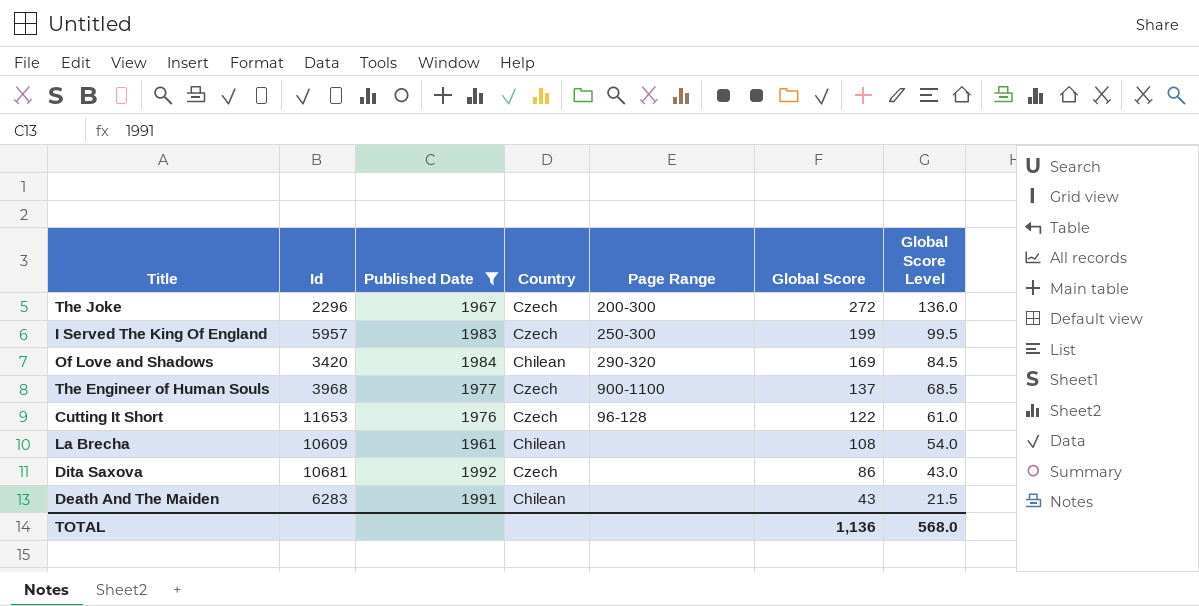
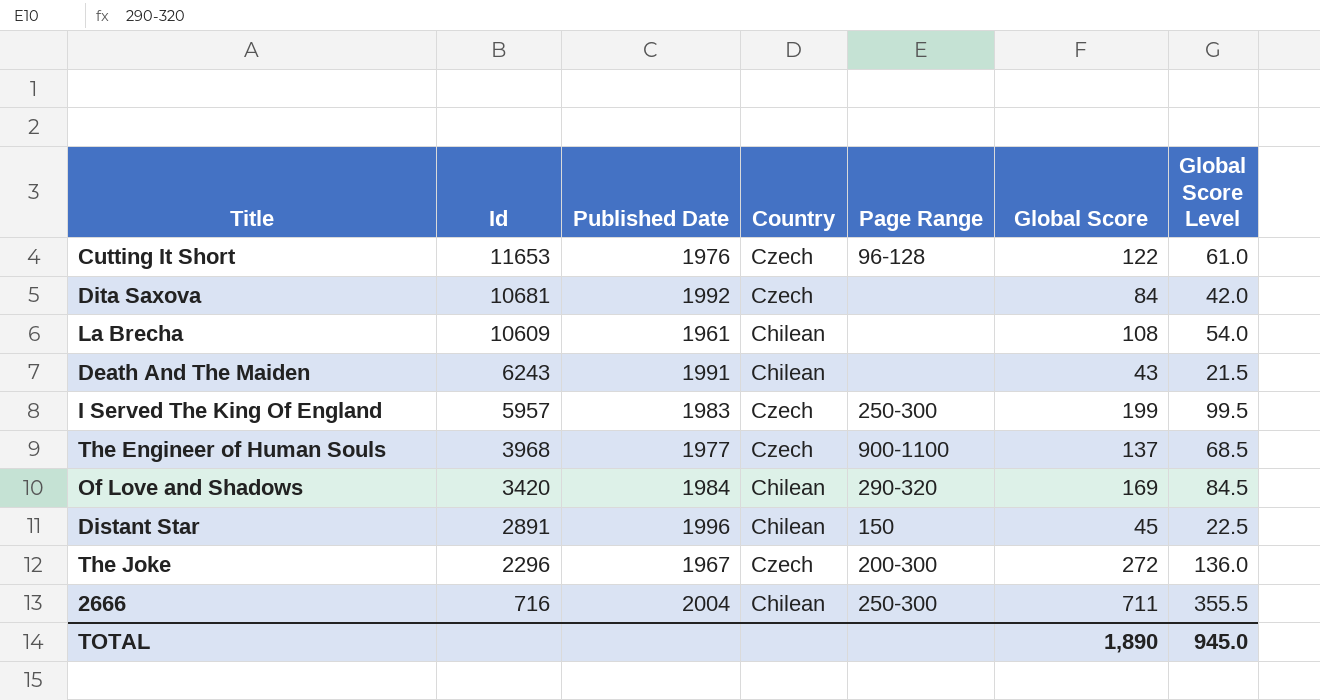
filter: Published Date <= 1992 -> none
row order: Global Score descending -> Id descending
Dita Saxova | Global Score: 86 -> 84
Dita Saxova | Global Score Level: 43.0 -> 42.0
Death And The Maiden | Id: 6283 -> 6243
TOTAL | Global Score: 1,136 -> 1,890
TOTAL | Global Score Level: 568.0 -> 945.0

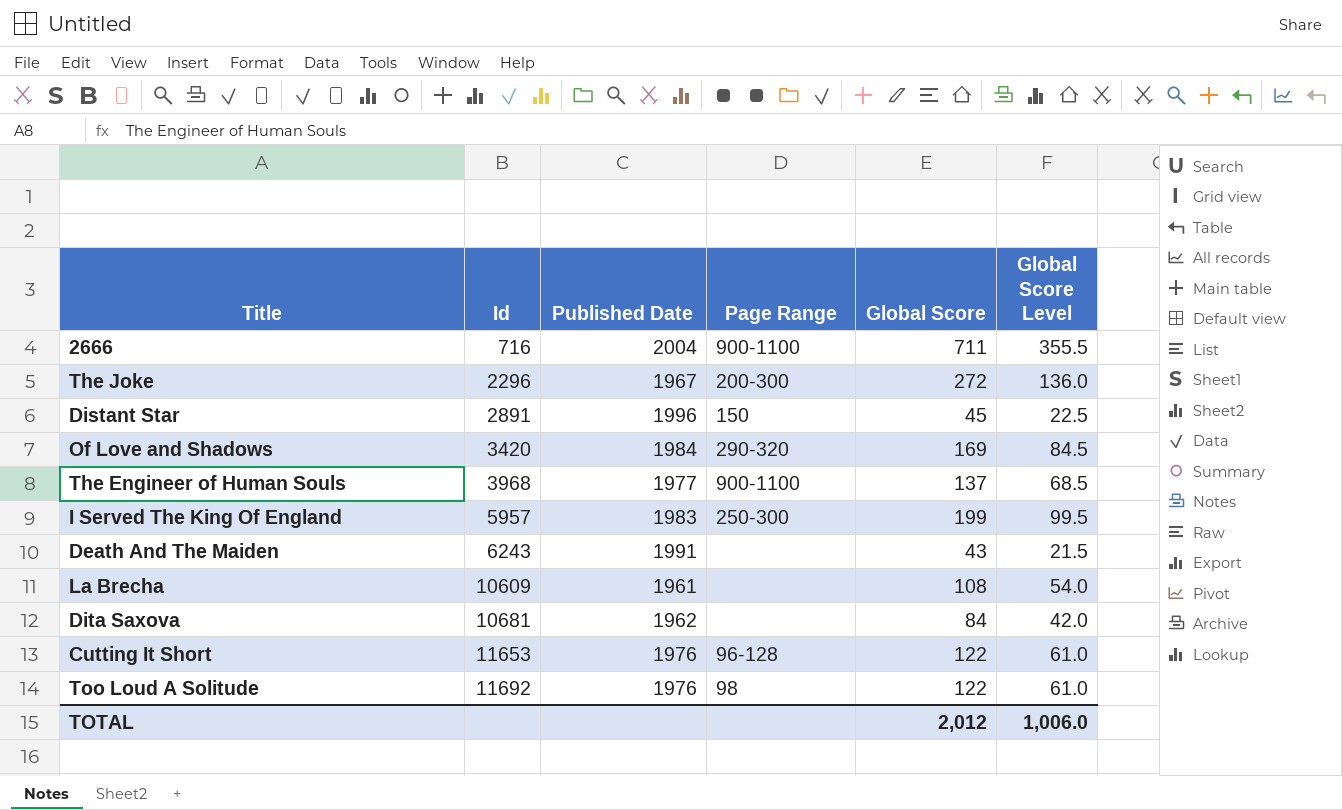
row order: Id descending -> Id ascending
column Country | position: 4 -> none
2666 | Page Range: 250-300 -> 900-1100
Dita Saxova | Published Date: 1992 -> 1962
row Too Loud A Solitude: none -> 11692 | 1976 | 98 | 122 | 61.0
TOTAL | Global Score: 1,890 -> 2,012
TOTAL | Global Score Level: 945.0 -> 1,006.0

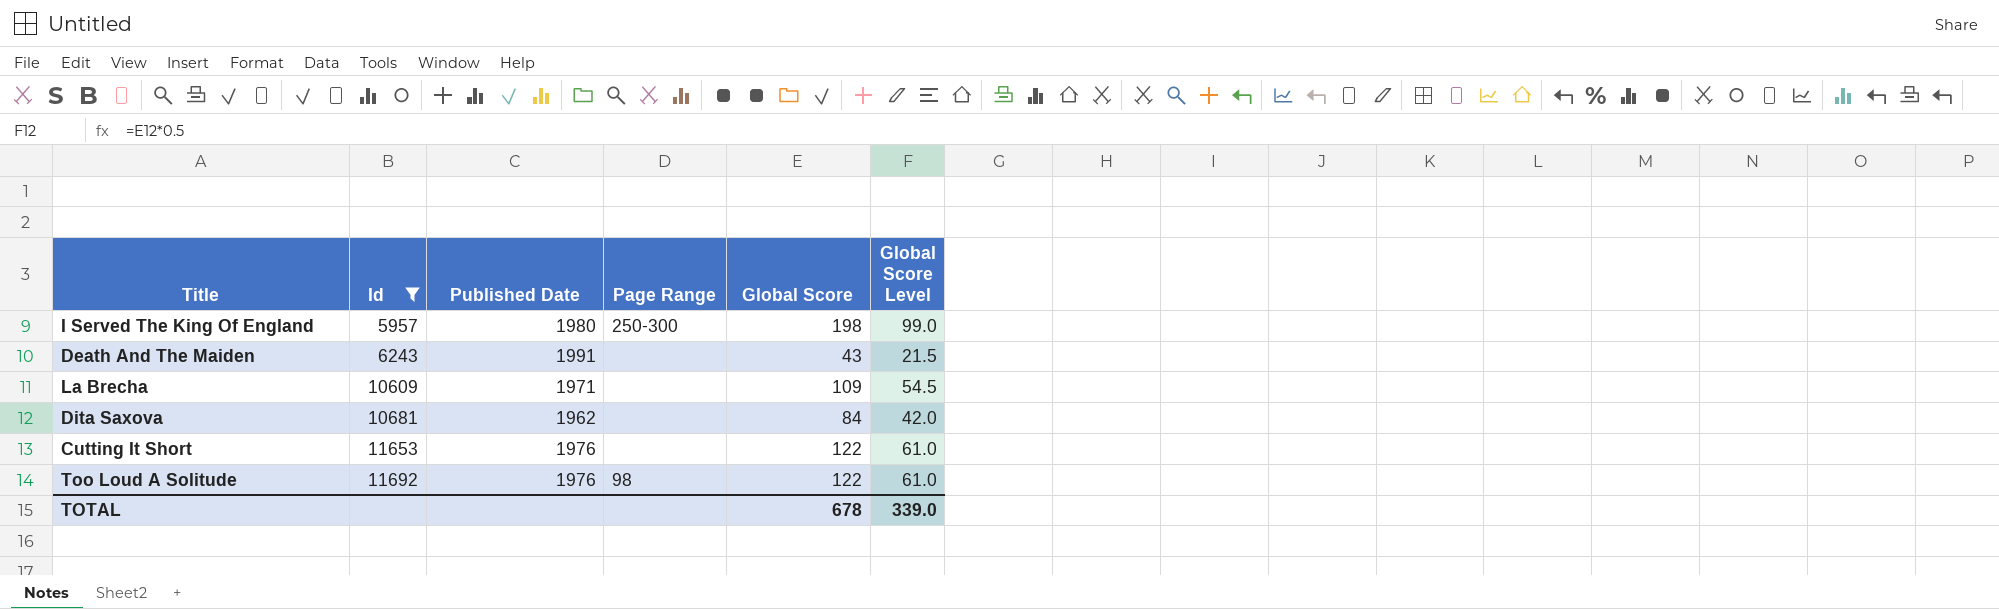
filter: none -> Id >= 5957
I Served The King Of England | Published Date: 1983 -> 1980
I Served The King Of England | Global Score: 199 -> 198
I Served The King Of England | Global Score Level: 99.5 -> 99.0
La Brecha | Published Date: 1961 -> 1971
La Brecha | Global Score: 108 -> 109
La Brecha | Global Score Level: 54.0 -> 54.5
Cutting It Short | Page Range: 96-128 -> none
TOTAL | Global Score: 2,012 -> 678
TOTAL | Global Score Level: 1,006.0 -> 339.0

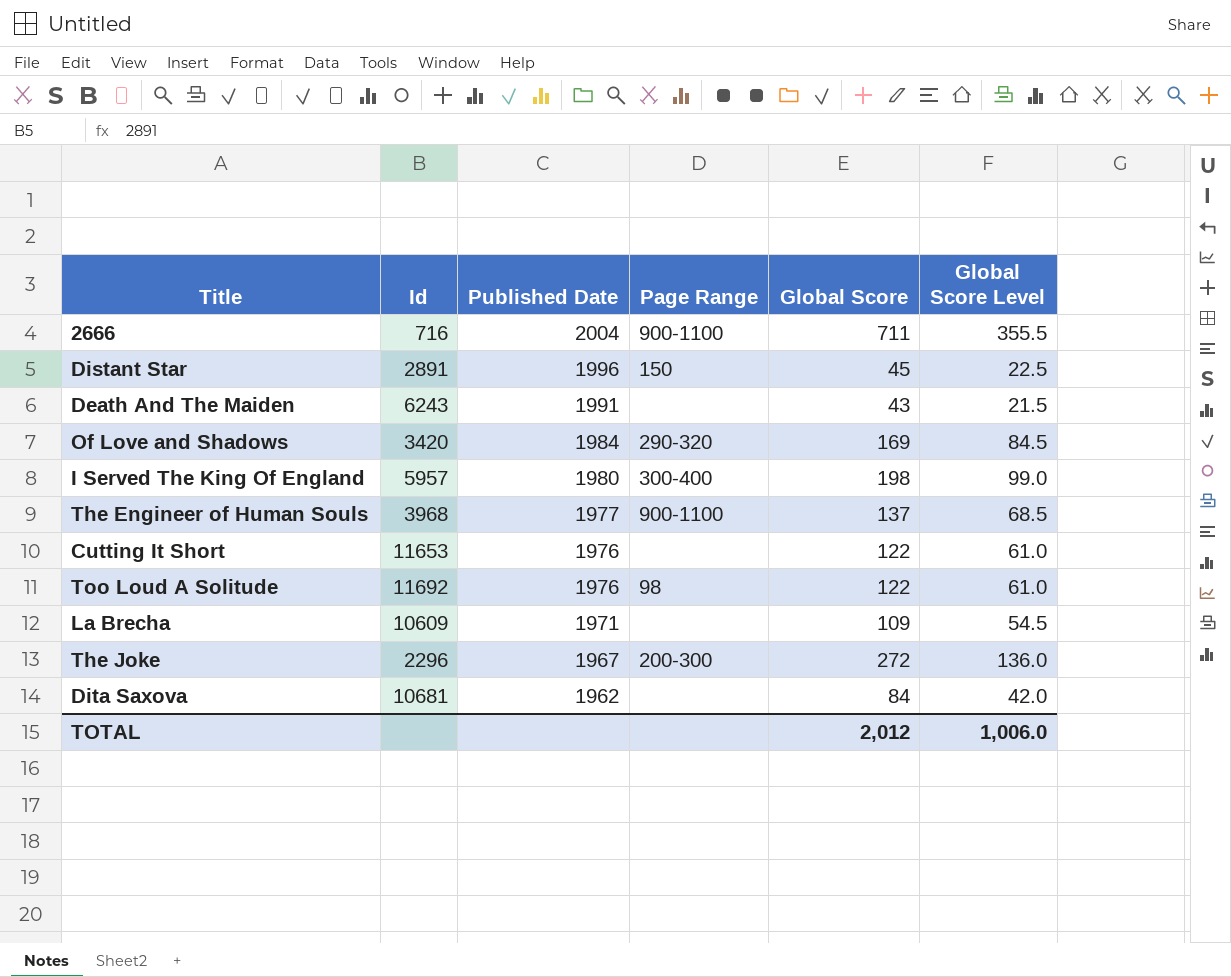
filter: Id >= 5957 -> none
row order: Id ascending -> Published Date descending
I Served The King Of England | Page Range: 250-300 -> 300-400
TOTAL | Global Score: 678 -> 2,012
TOTAL | Global Score Level: 339.0 -> 1,006.0

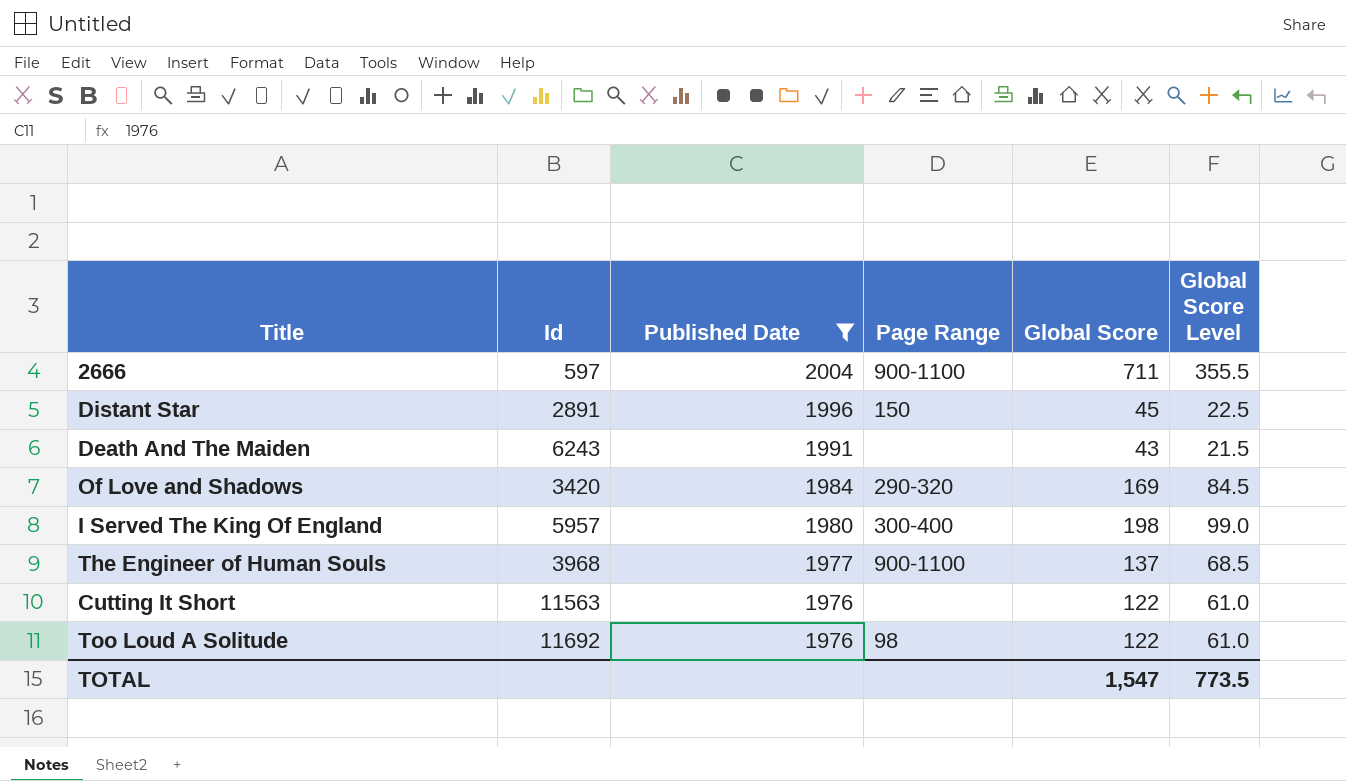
filter: none -> Published Date >= 1976
2666 | Id: 716 -> 597
Cutting It Short | Id: 11653 -> 11563
TOTAL | Global Score: 2,012 -> 1,547
TOTAL | Global Score Level: 1,006.0 -> 773.5

